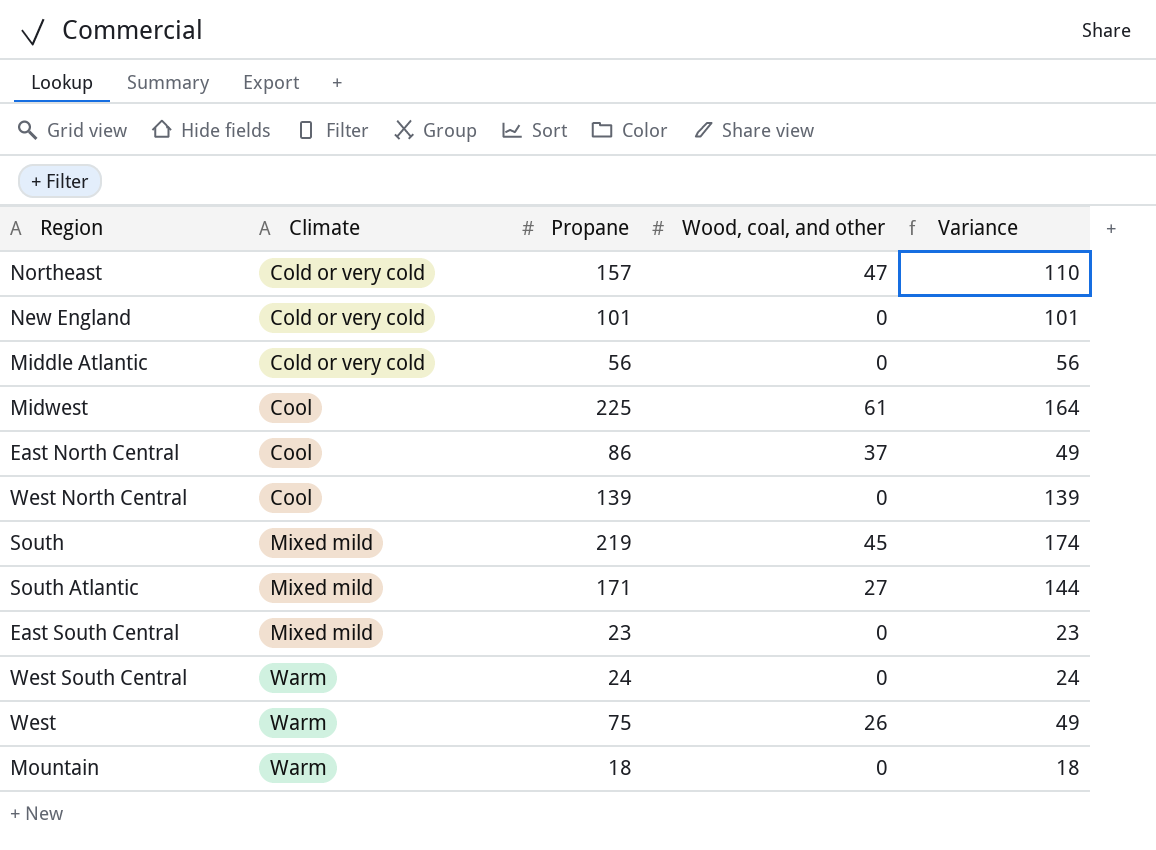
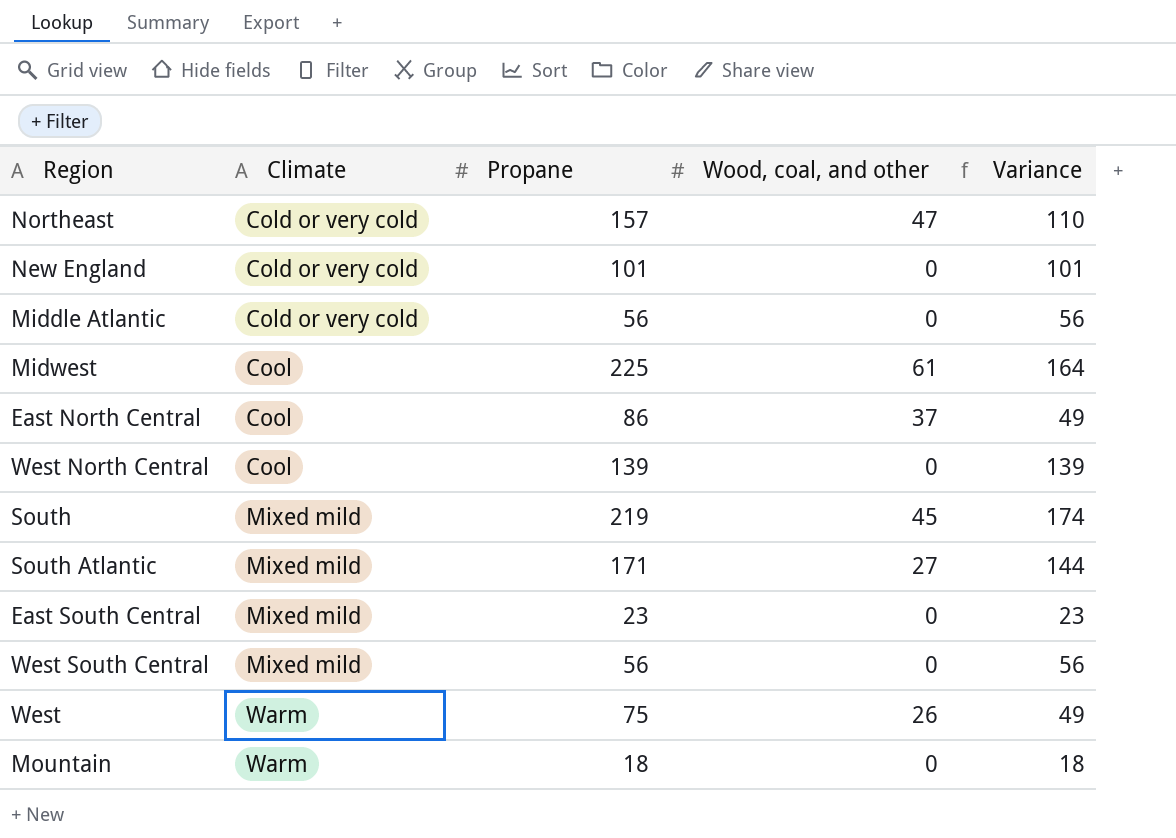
West South Central | Climate: Warm -> Mixed mild
West South Central | Propane: 24 -> 56
West South Central | Variance: 24 -> 56

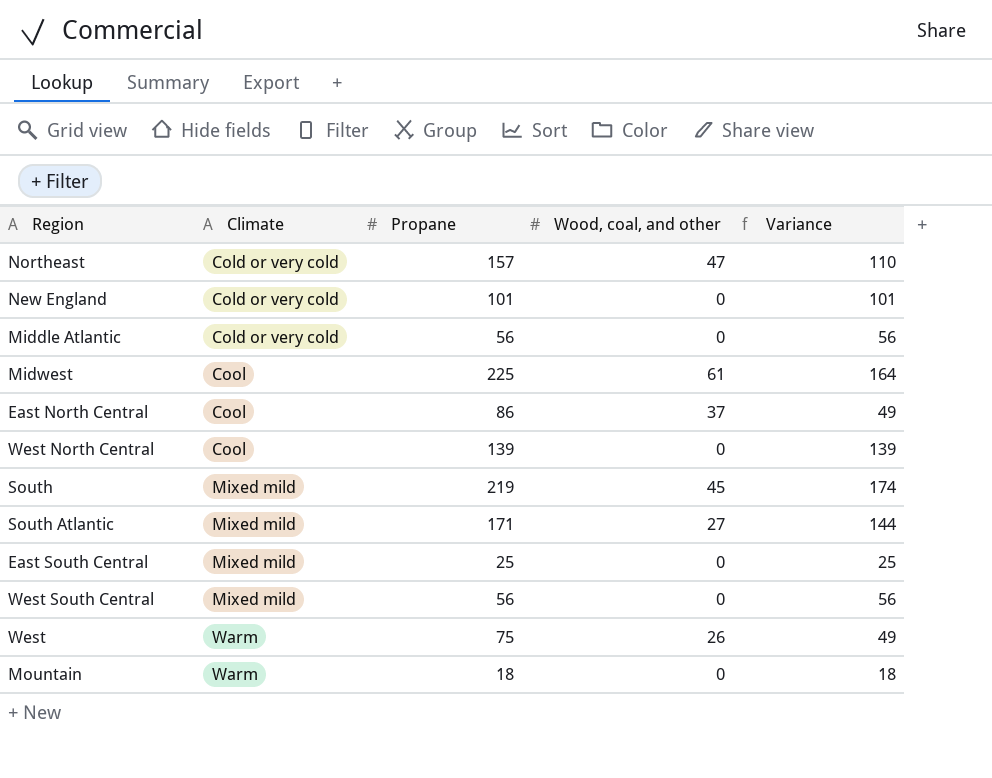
East South Central | Propane: 23 -> 25
East South Central | Variance: 23 -> 25

